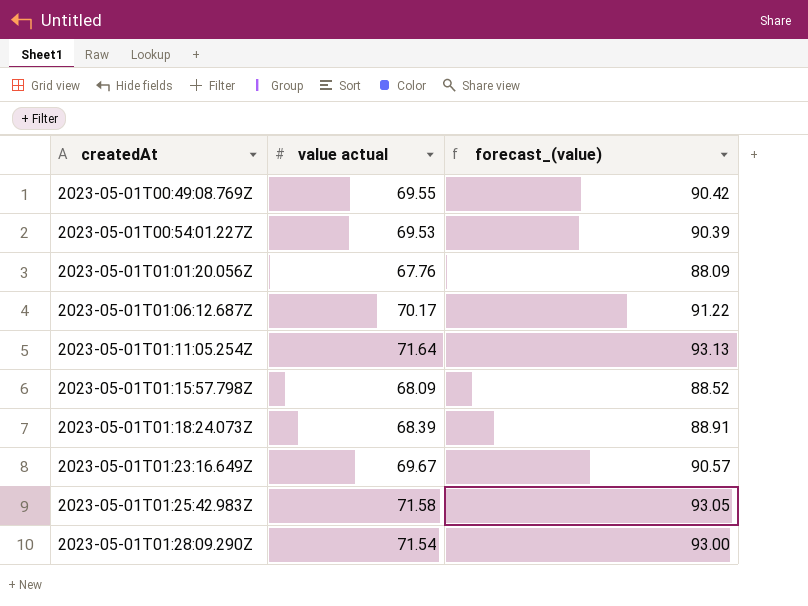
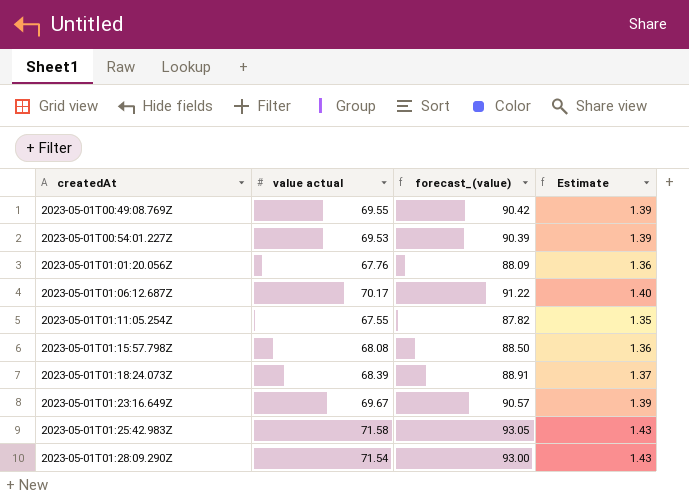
column Estimate | formula: none -> [value actual] * 0.02
2023-05-01T01:11:05.254Z | value actual: 71.64 -> 67.55
2023-05-01T01:11:05.254Z | forecast_(value): 93.13 -> 87.82
2023-05-01T01:15:57.798Z | value actual: 68.09 -> 68.08
2023-05-01T01:15:57.798Z | forecast_(value): 88.52 -> 88.50

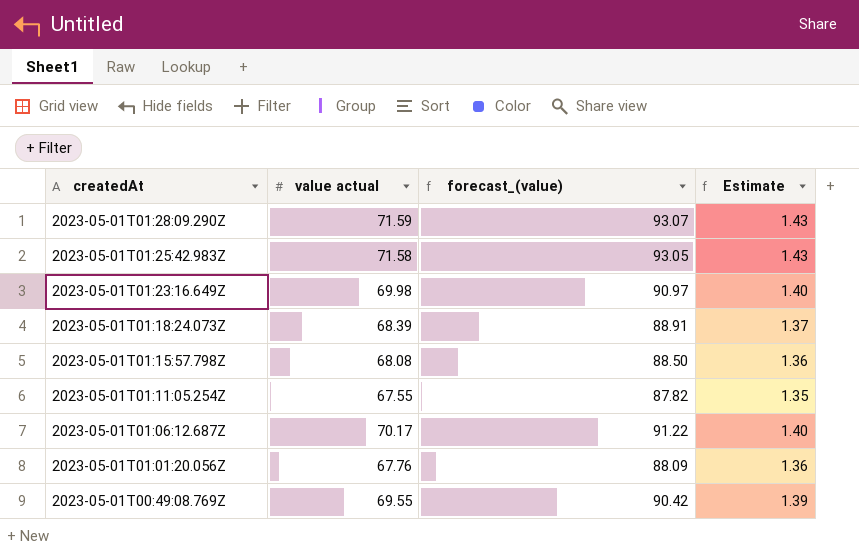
row order: createdAt ascending -> createdAt descending
row 2023-05-01T00:54:01.227Z: 69.53 | 90.39 | 1.39 -> none
2023-05-01T01:28:09.290Z | value actual: 71.54 -> 71.59
2023-05-01T01:28:09.290Z | forecast_(value): 93.00 -> 93.07
2023-05-01T01:23:16.649Z | value actual: 69.67 -> 69.98
2023-05-01T01:23:16.649Z | forecast_(value): 90.57 -> 90.97
2023-05-01T01:23:16.649Z | Estimate: 1.39 -> 1.40

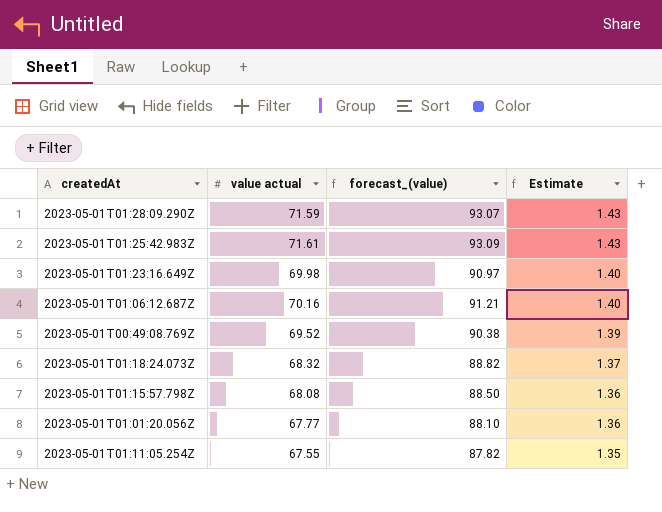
row order: createdAt descending -> Estimate descending
2023-05-01T01:25:42.983Z | value actual: 71.58 -> 71.61
2023-05-01T01:25:42.983Z | forecast_(value): 93.05 -> 93.09
2023-05-01T01:06:12.687Z | value actual: 70.17 -> 70.16
2023-05-01T01:06:12.687Z | forecast_(value): 91.22 -> 91.21
2023-05-01T00:49:08.769Z | value actual: 69.55 -> 69.52
2023-05-01T00:49:08.769Z | forecast_(value): 90.42 -> 90.38
2023-05-01T01:18:24.073Z | value actual: 68.39 -> 68.32
2023-05-01T01:18:24.073Z | forecast_(value): 88.91 -> 88.82
2023-05-01T01:01:20.056Z | value actual: 67.76 -> 67.77
2023-05-01T01:01:20.056Z | forecast_(value): 88.09 -> 88.10

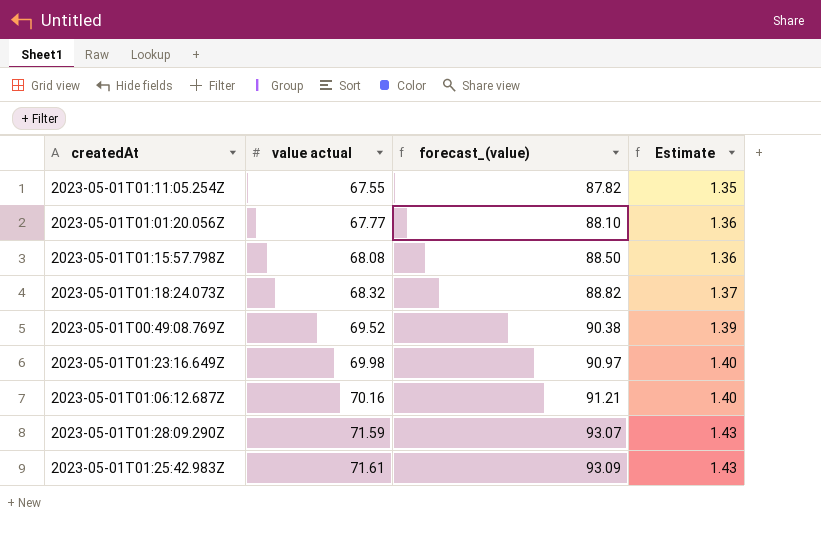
row order: Estimate descending -> value actual ascending

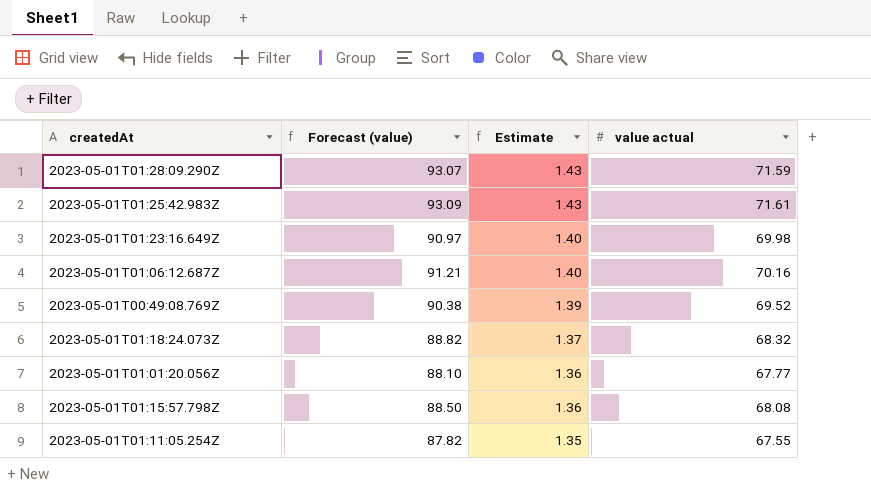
row order: value actual ascending -> Estimate descending
column name: forecast_(value) -> Forecast (value)
column value actual | position: 2 -> 4

